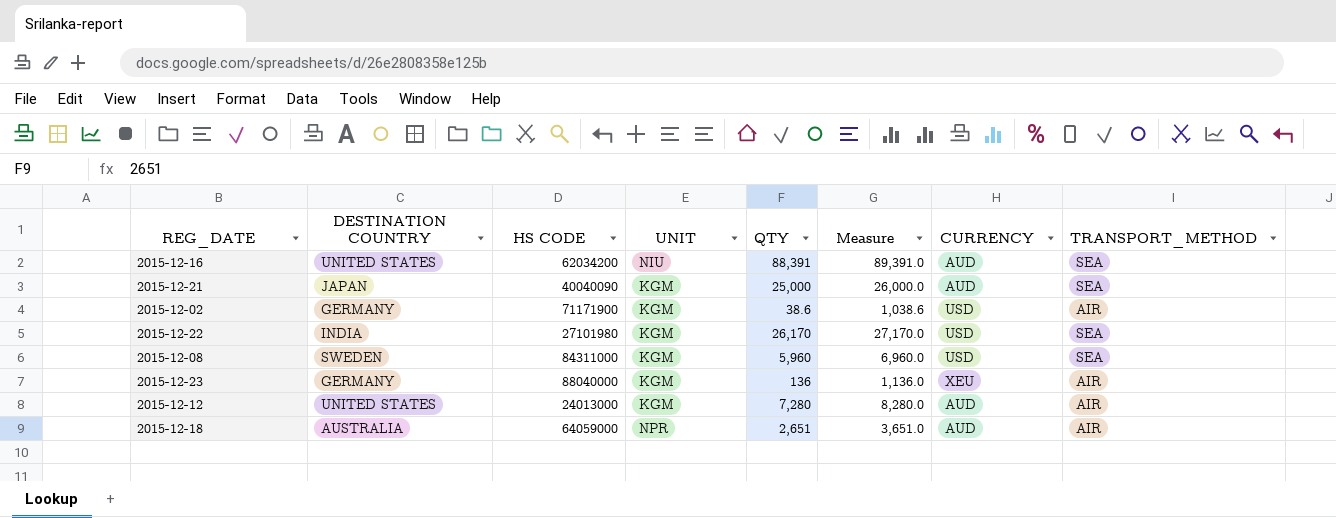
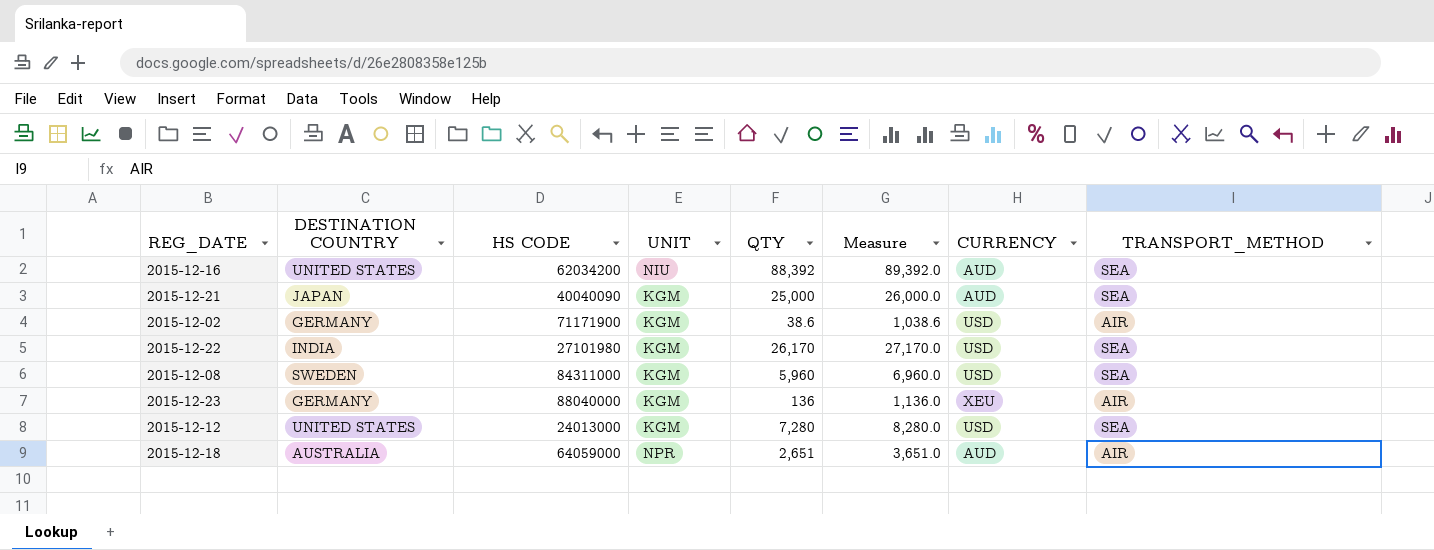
2015-12-16 | QTY: 88,391 -> 88,392
2015-12-16 | Measure: 89,391.0 -> 89,392.0
2015-12-12 | CURRENCY: AUD -> USD
2015-12-12 | TRANSPORT_METHOD: AIR -> SEA

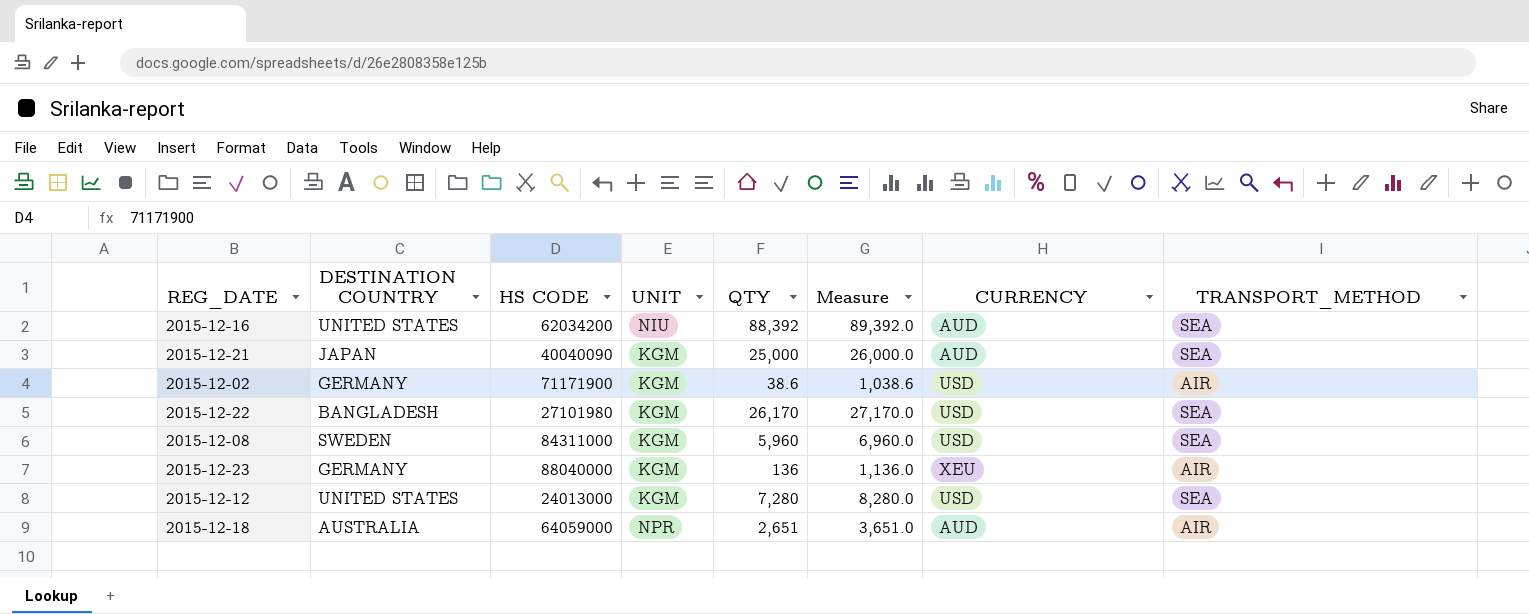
2015-12-22 | DESTINATION COUNTRY: INDIA -> BANGLADESH

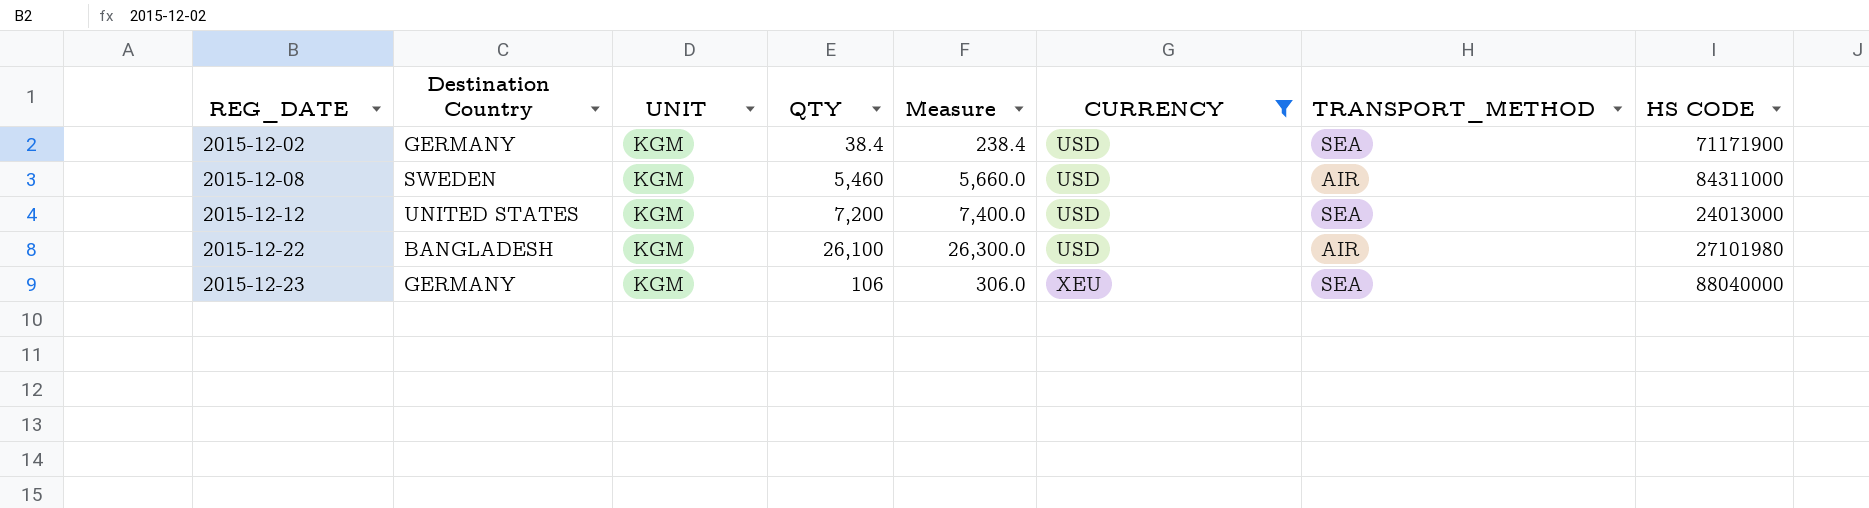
filter: none -> CURRENCY != AUD
row order: none -> REG_DATE ascending
column name: DESTINATION COUNTRY -> Destination Country
column Measure | formula: [QTY] + 1000 -> [QTY] + 200
column HS CODE | position: 3 -> 8
2015-12-02 | QTY: 38.6 -> 38.4
2015-12-02 | TRANSPORT_METHOD: AIR -> SEA
2015-12-08 | QTY: 5,960 -> 5,460
2015-12-08 | TRANSPORT_METHOD: SEA -> AIR
2015-12-12 | QTY: 7,280 -> 7,200
2015-12-22 | QTY: 26,170 -> 26,100
2015-12-22 | TRANSPORT_METHOD: SEA -> AIR
2015-12-23 | QTY: 136 -> 106
2015-12-23 | TRANSPORT_METHOD: AIR -> SEA

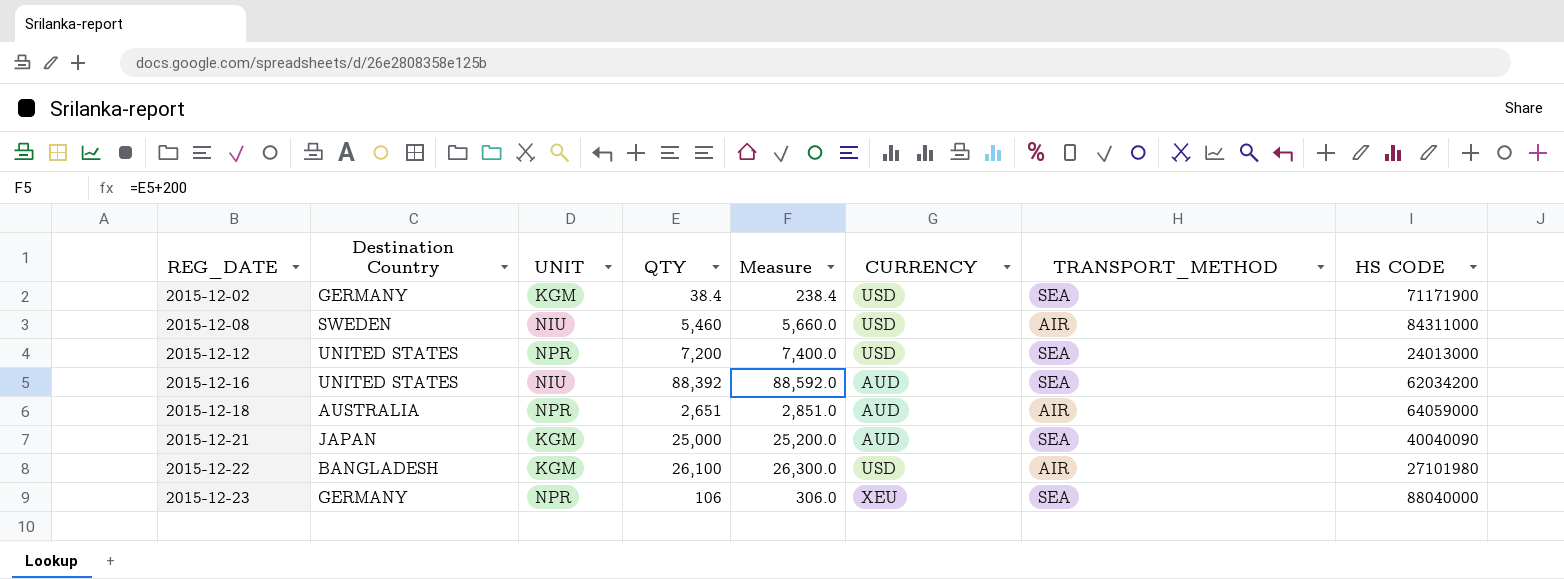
filter: CURRENCY != AUD -> none
2015-12-08 | UNIT: KGM -> NIU
2015-12-12 | UNIT: KGM -> NPR
2015-12-23 | UNIT: KGM -> NPR

